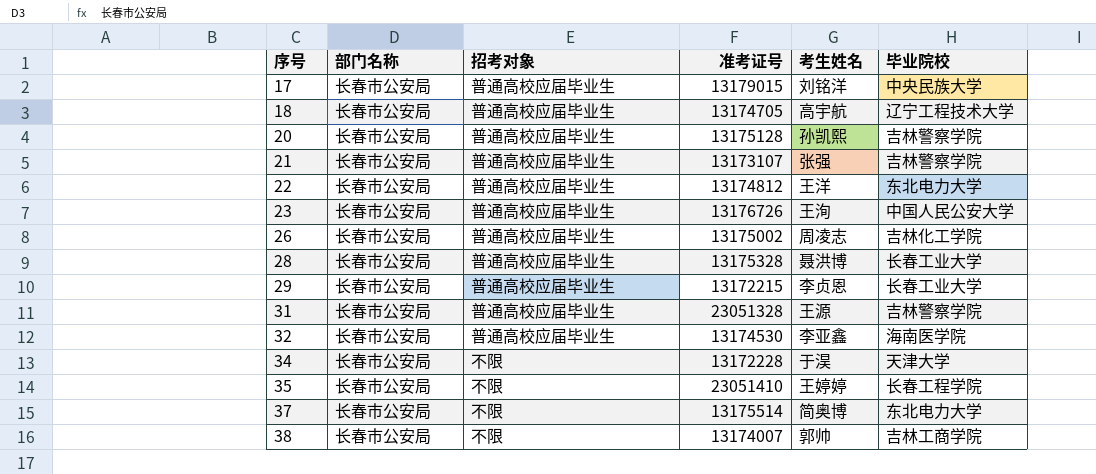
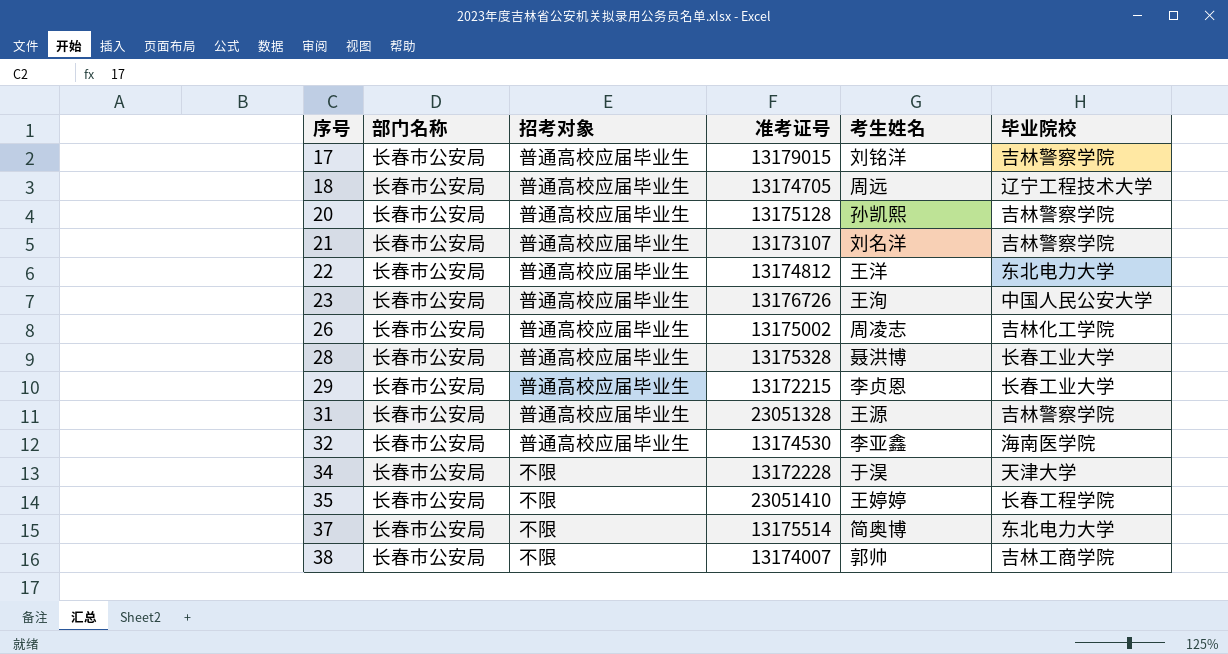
17 | 毕业院校: 中央民族大学 -> 吉林警察学院
18 | 考生姓名: 高宇航 -> 周远
21 | 考生姓名: 张强 -> 刘名洋

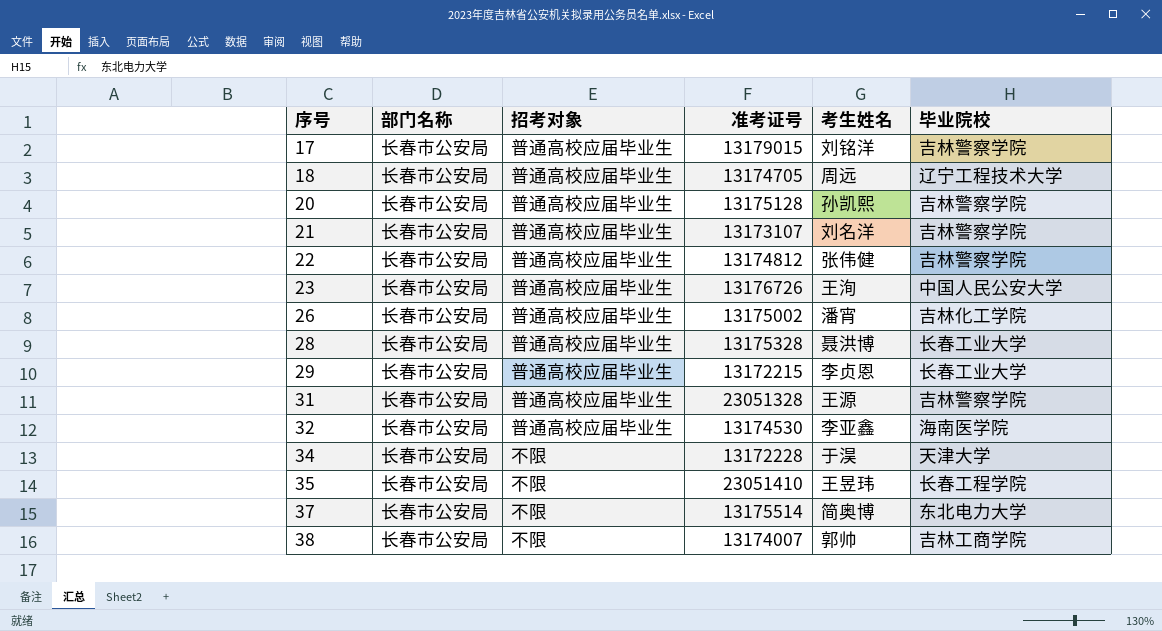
22 | 考生姓名: 王洋 -> 张伟健
22 | 毕业院校: 东北电力大学 -> 吉林警察学院
26 | 考生姓名: 周凌志 -> 潘宵
35 | 考生姓名: 王婷婷 -> 王昱玮

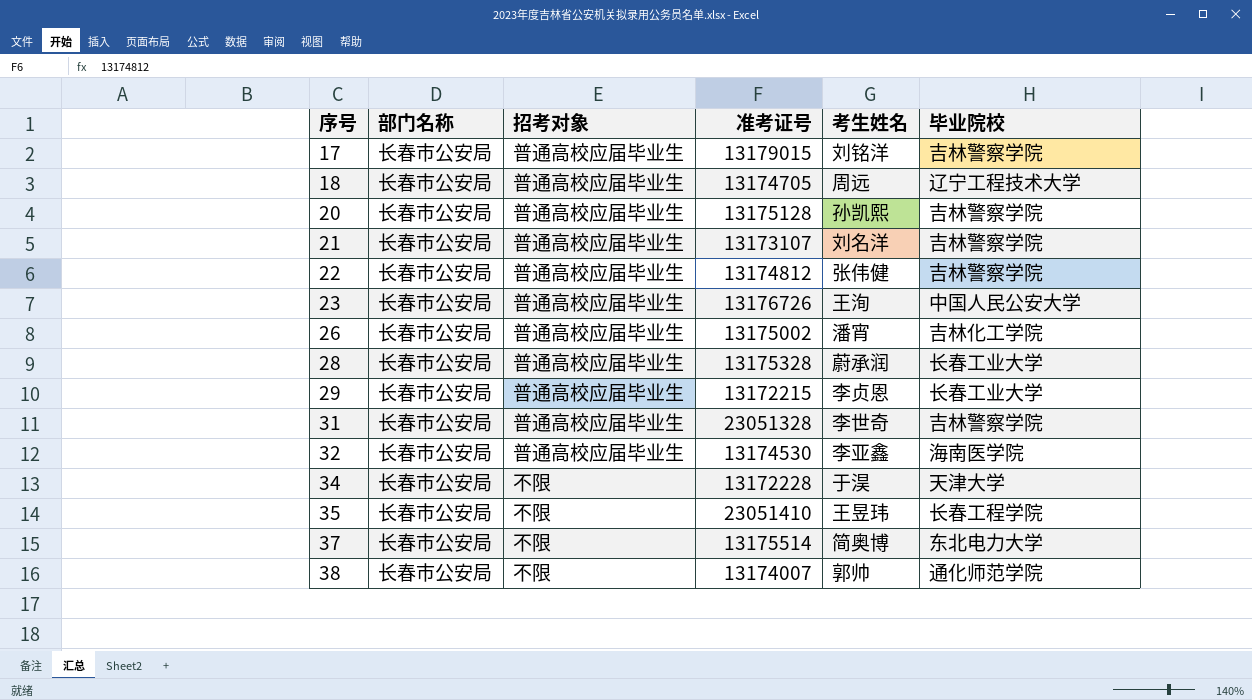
28 | 考生姓名: 聂洪博 -> 蔚承润
31 | 考生姓名: 王源 -> 李世奇
38 | 毕业院校: 吉林工商学院 -> 通化师范学院

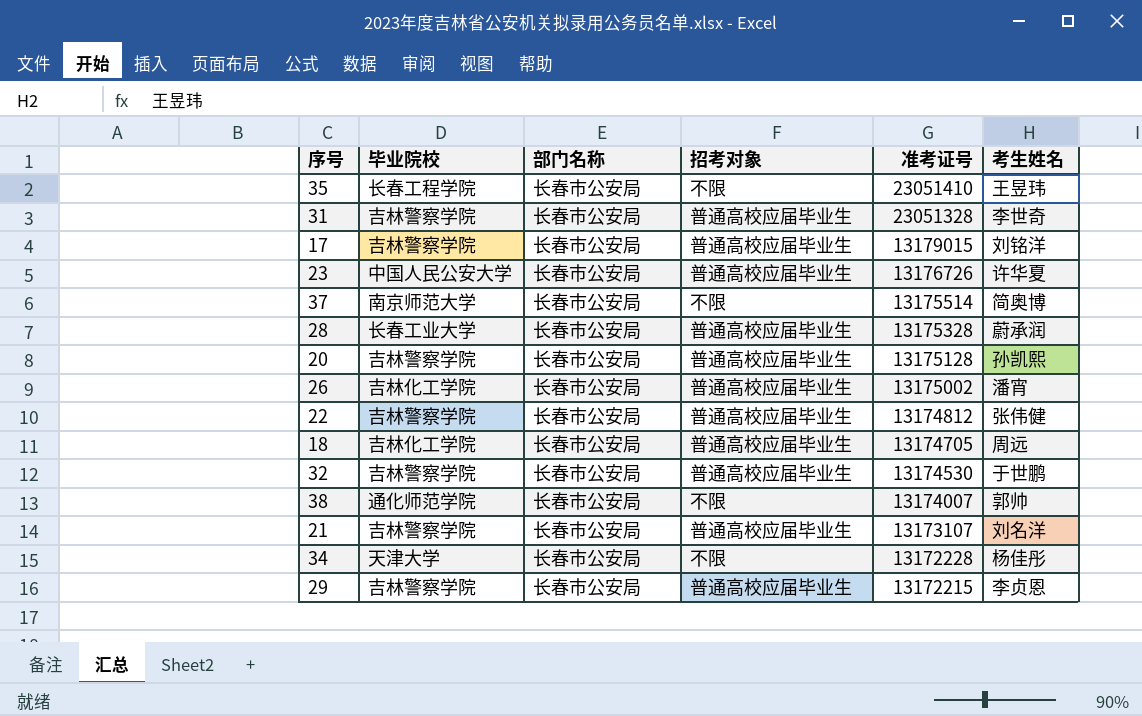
row order: 序号 ascending -> 准考证号 descending
column 毕业院校 | position: 6 -> 2
23 | 考生姓名: 王洵 -> 许华夏
37 | 毕业院校: 东北电力大学 -> 南京师范大学
18 | 毕业院校: 辽宁工程技术大学 -> 吉林化工学院
32 | 毕业院校: 海南医学院 -> 吉林警察学院
32 | 考生姓名: 李亚鑫 -> 于世鹏
34 | 考生姓名: 于淏 -> 杨佳彤
29 | 毕业院校: 长春工业大学 -> 吉林警察学院

